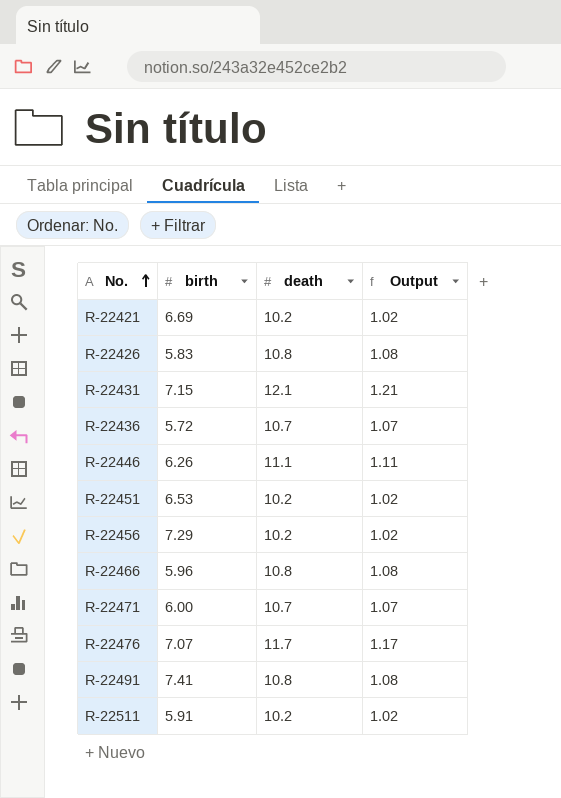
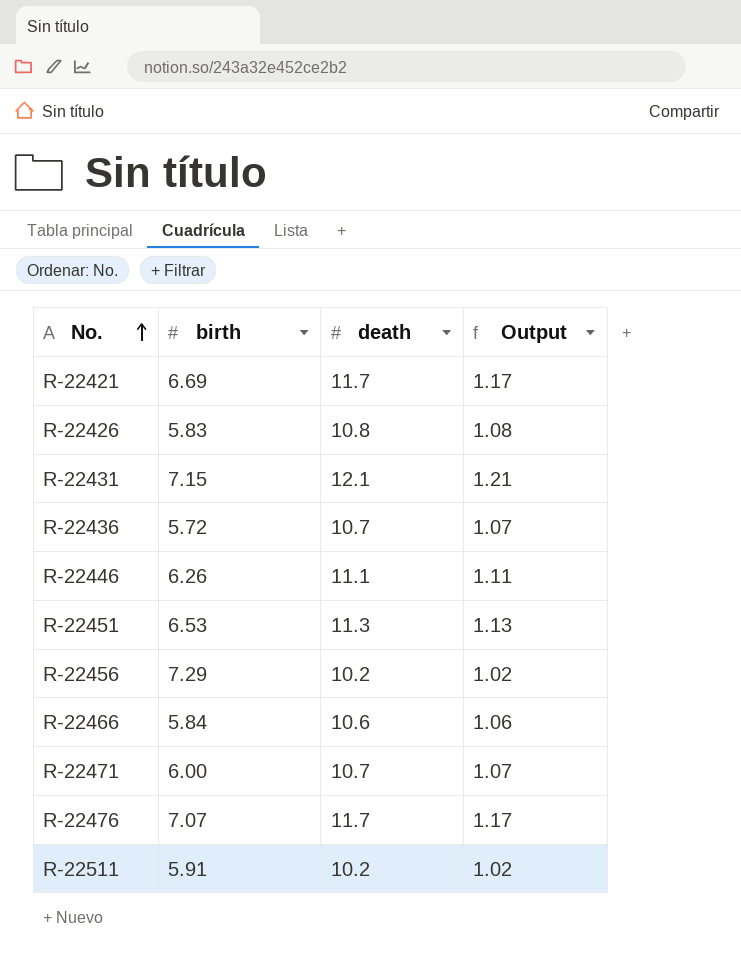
row R-22491: 7.41 | 10.8 | 1.08 -> none
R-22421 | death: 10.2 -> 11.7
R-22421 | Output: 1.02 -> 1.17
R-22451 | death: 10.2 -> 11.3
R-22451 | Output: 1.02 -> 1.13
R-22466 | birth: 5.96 -> 5.84
R-22466 | death: 10.8 -> 10.6
R-22466 | Output: 1.08 -> 1.06

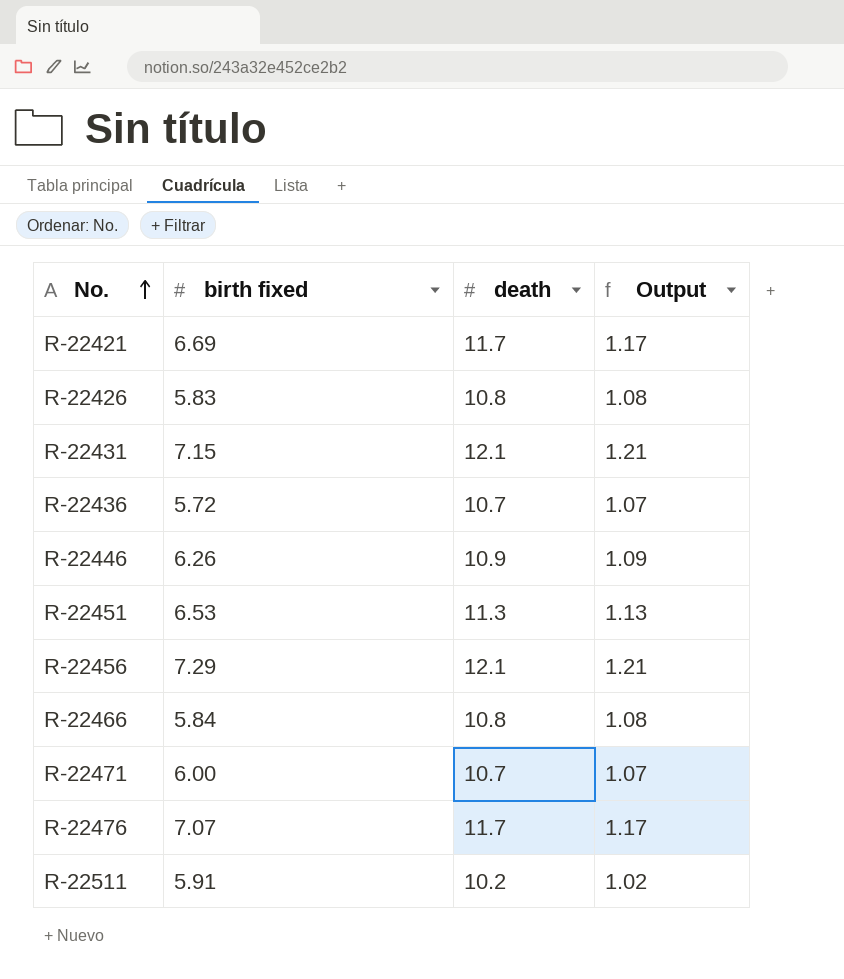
column name: birth -> birth fixed
R-22446 | death: 11.1 -> 10.9
R-22446 | Output: 1.11 -> 1.09
R-22456 | death: 10.2 -> 12.1
R-22456 | Output: 1.02 -> 1.21
R-22466 | death: 10.6 -> 10.8
R-22466 | Output: 1.06 -> 1.08

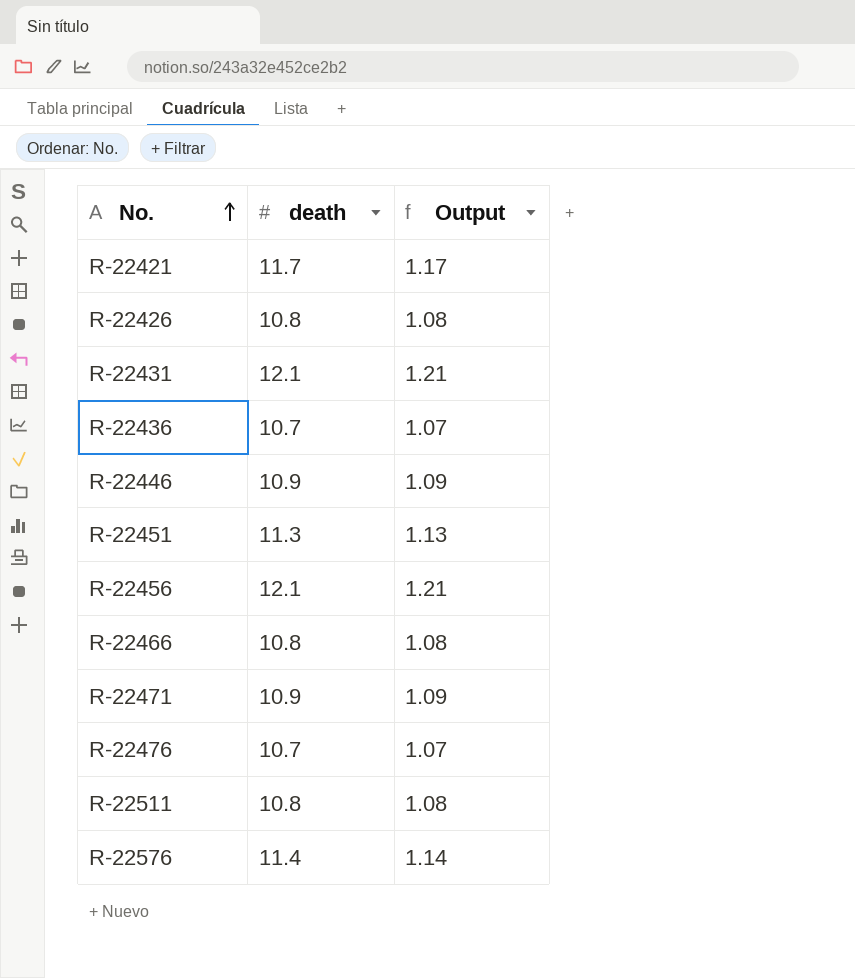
column birth fixed | position: 2 -> none
R-22471 | death: 10.7 -> 10.9
R-22471 | Output: 1.07 -> 1.09
R-22476 | death: 11.7 -> 10.7
R-22476 | Output: 1.17 -> 1.07
R-22511 | death: 10.2 -> 10.8
R-22511 | Output: 1.02 -> 1.08
row R-22576: none -> 11.4 | 1.14

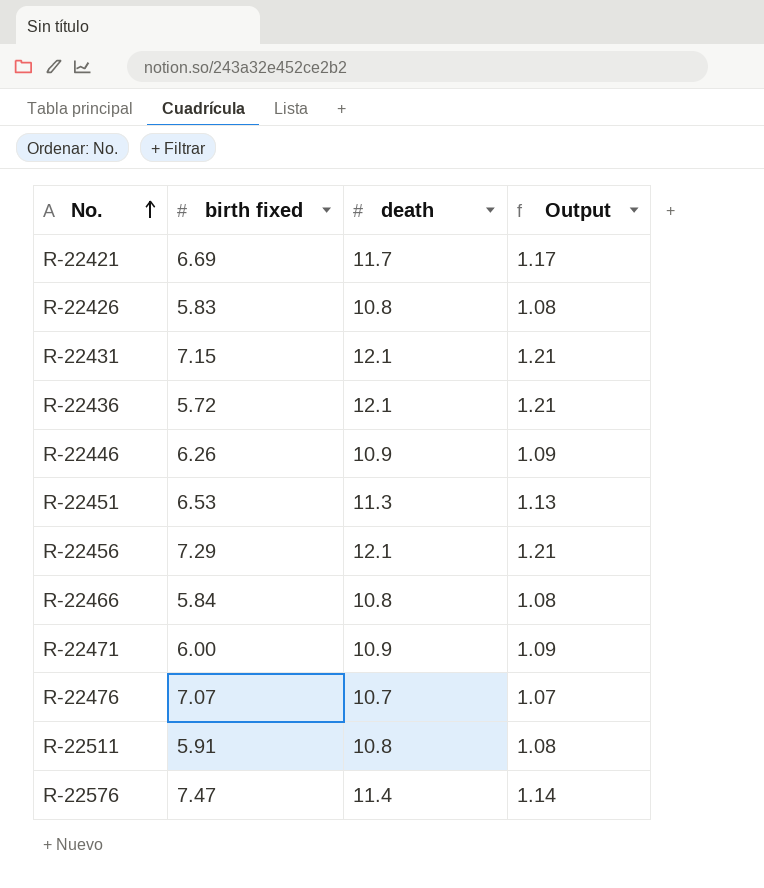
column birth fixed | position: none -> 2
R-22436 | death: 10.7 -> 12.1
R-22436 | Output: 1.07 -> 1.21

